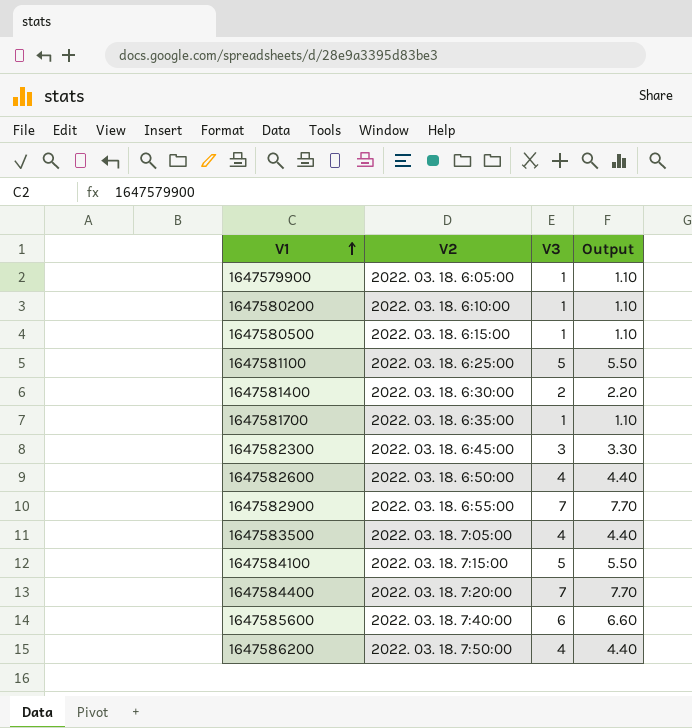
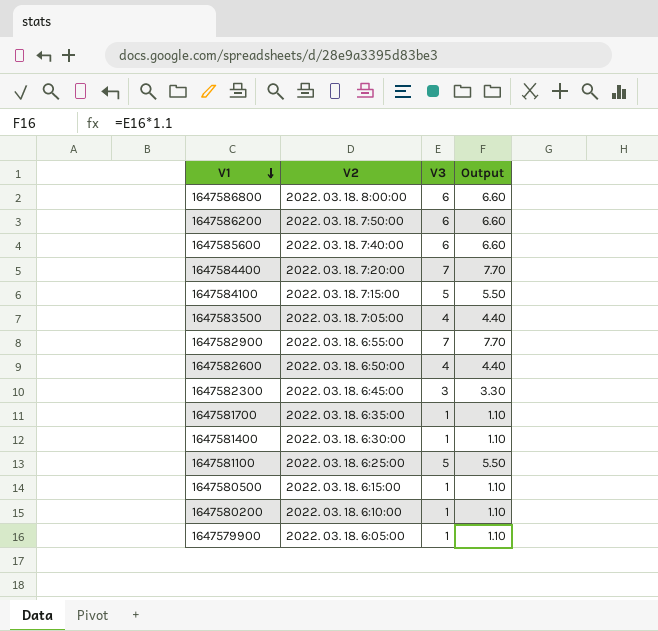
row order: V1 ascending -> V1 descending
row 1647586800: none -> 2022. 03. 18. 8:00:00 | 6 | 6.60
1647586200 | V3: 4 -> 6
1647586200 | Output: 4.40 -> 6.60
1647581400 | V3: 2 -> 1
1647581400 | Output: 2.20 -> 1.10

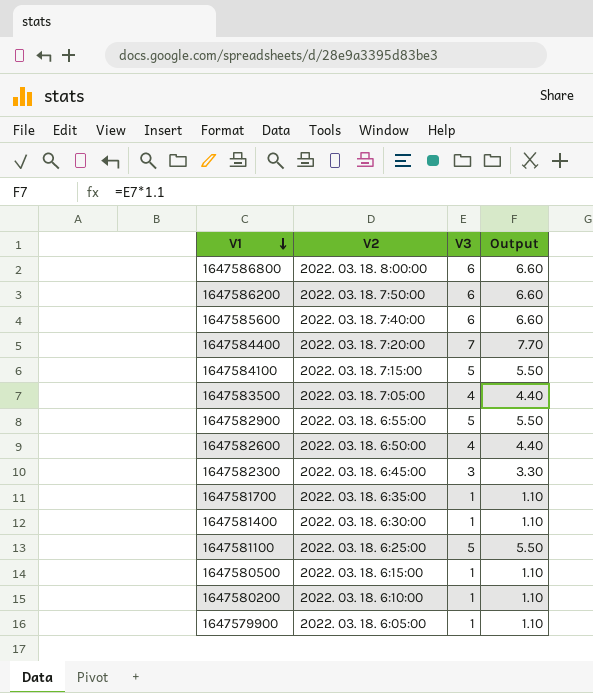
1647582900 | V3: 7 -> 5
1647582900 | Output: 7.70 -> 5.50

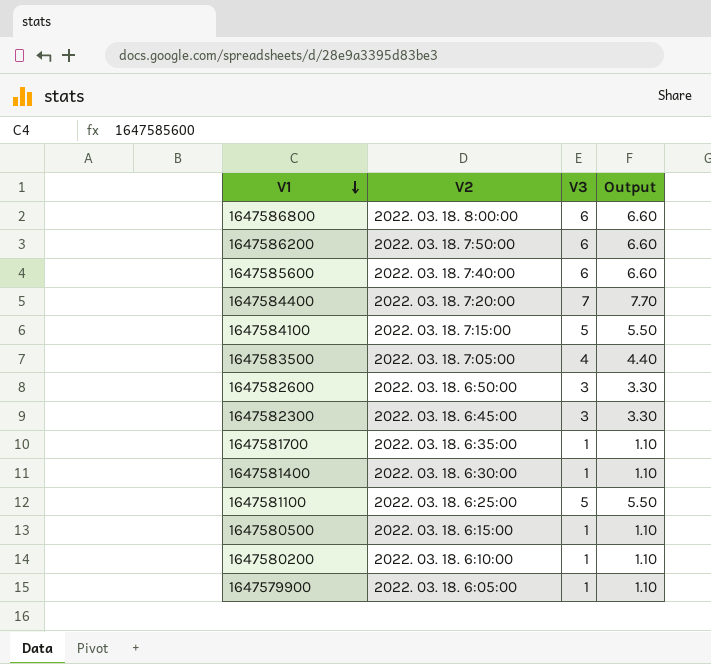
row 1647582900: 2022. 03. 18. 6:55:00 | 5 | 5.50 -> none
1647582600 | V3: 4 -> 3
1647582600 | Output: 4.40 -> 3.30

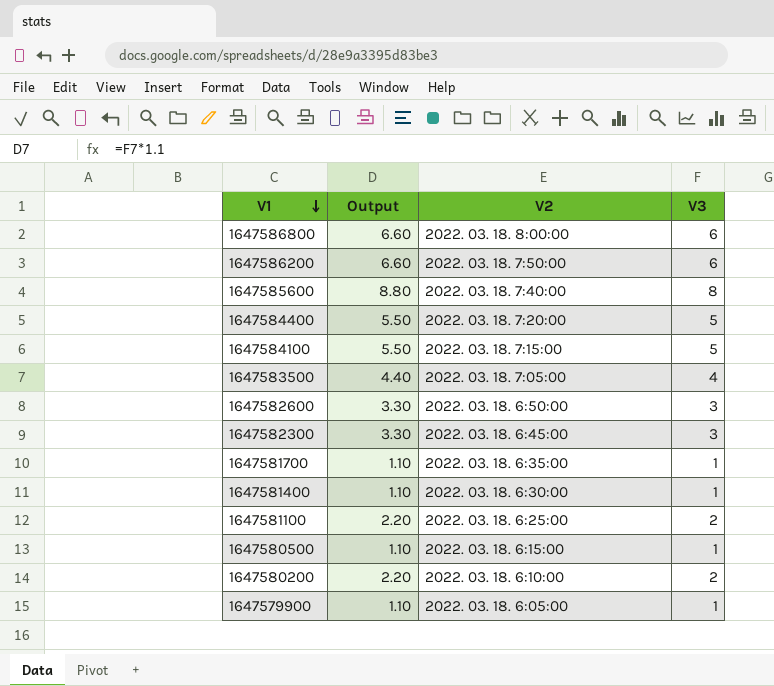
column Output | position: 4 -> 2
1647585600 | Output: 6.60 -> 8.80
1647585600 | V3: 6 -> 8
1647584400 | Output: 7.70 -> 5.50
1647584400 | V3: 7 -> 5
1647581100 | Output: 5.50 -> 2.20
1647581100 | V3: 5 -> 2
1647580200 | Output: 1.10 -> 2.20
1647580200 | V3: 1 -> 2

